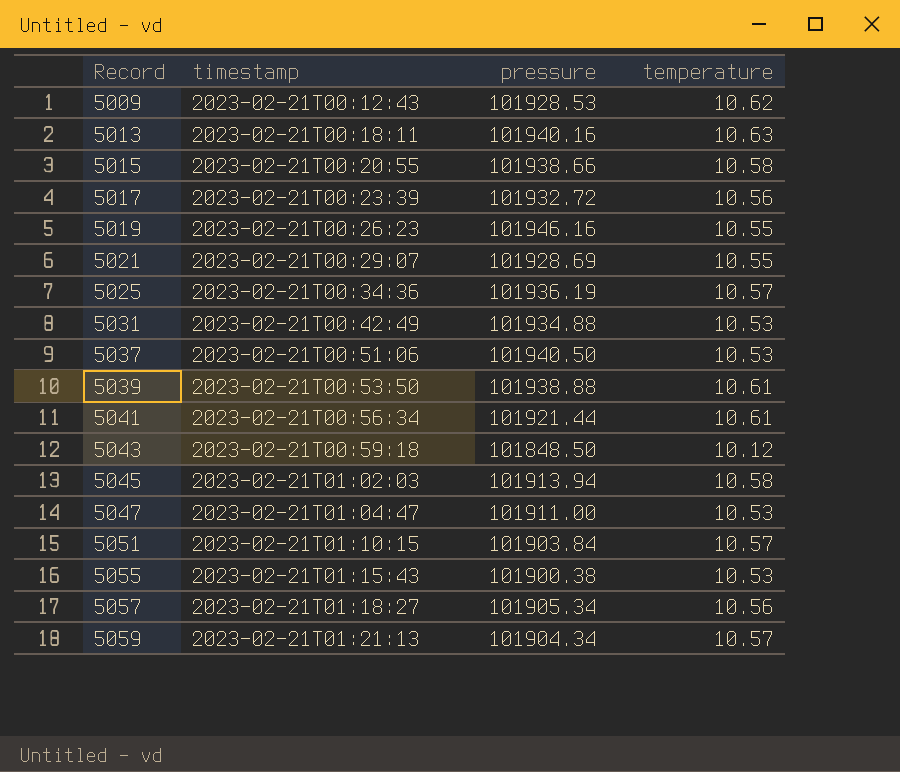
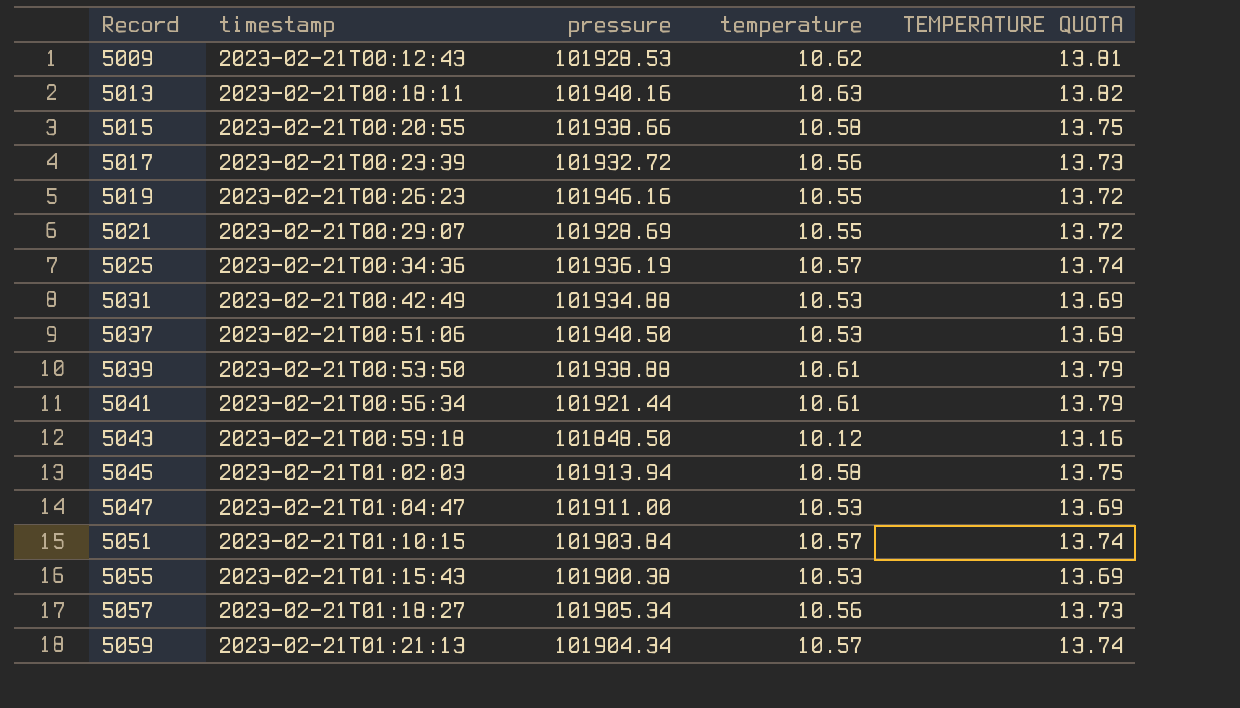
column TEMPERATURE QUOTA | formula: none -> [temperature] * 1.3

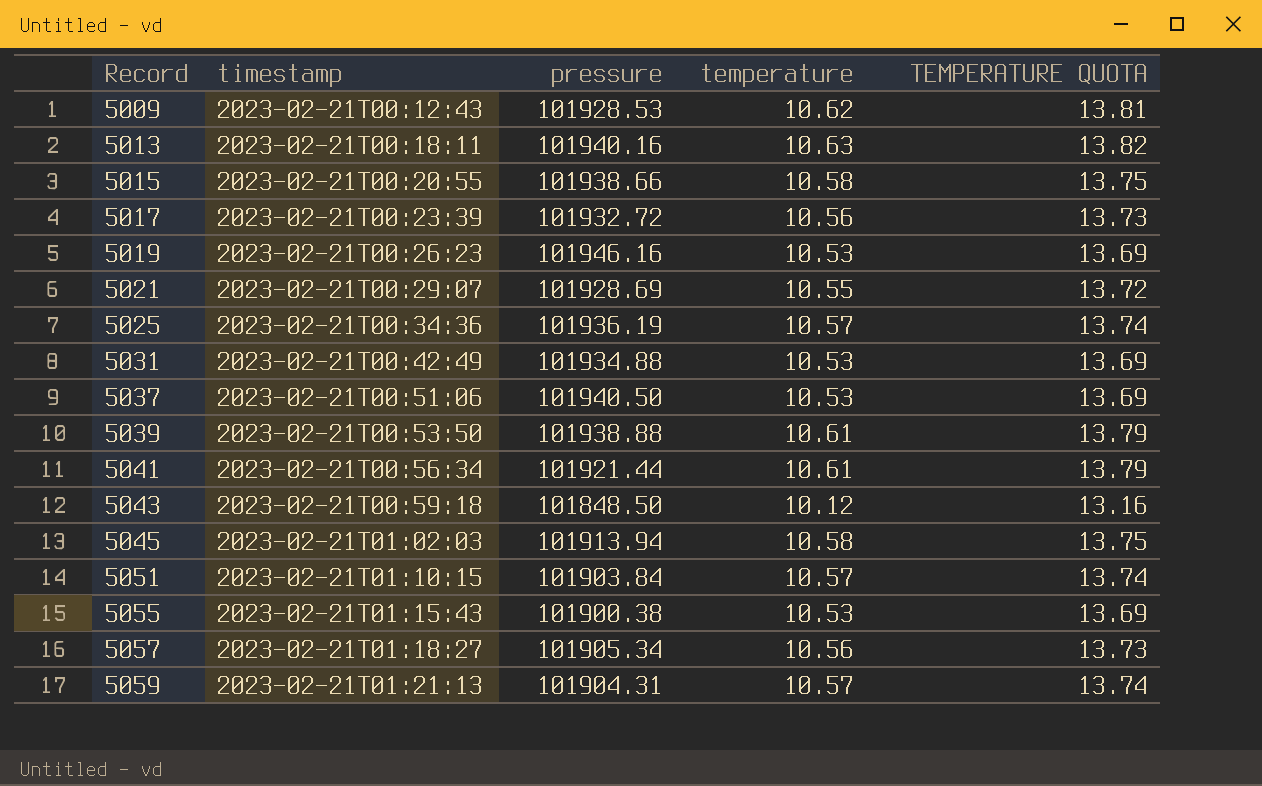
row 5047: 2023-02-21T01:04:47 | 101911.00 | 10.53 | 13.69 -> none
5019 | temperature: 10.55 -> 10.53
5019 | TEMPERATURE QUOTA: 13.72 -> 13.69
5059 | pressure: 101904.34 -> 101904.31

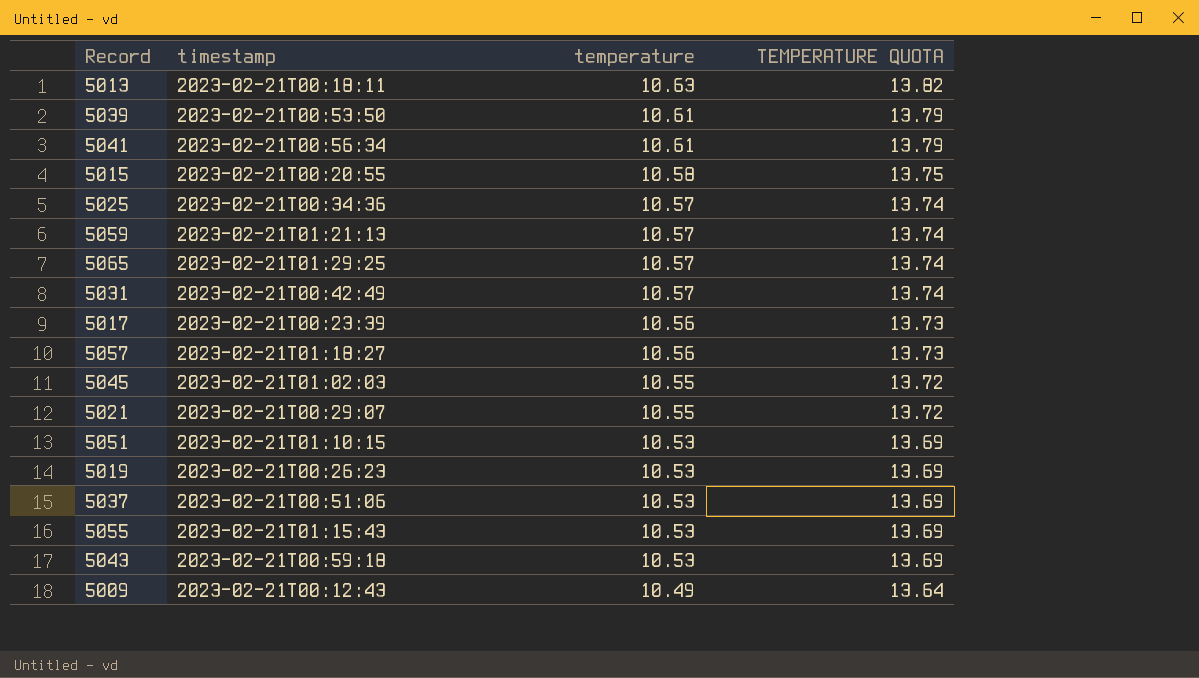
row order: Record ascending -> temperature descending
column pressure | position: 3 -> none
row 5065: none -> 2023-02-21T01:29:25 | 10.57 | 13.74
5031 | temperature: 10.53 -> 10.57
5031 | TEMPERATURE QUOTA: 13.69 -> 13.74
5045 | temperature: 10.58 -> 10.55
5045 | TEMPERATURE QUOTA: 13.75 -> 13.72
5051 | temperature: 10.57 -> 10.53
5051 | TEMPERATURE QUOTA: 13.74 -> 13.69
5043 | temperature: 10.12 -> 10.53
5043 | TEMPERATURE QUOTA: 13.16 -> 13.69
5009 | temperature: 10.62 -> 10.49
5009 | TEMPERATURE QUOTA: 13.81 -> 13.64

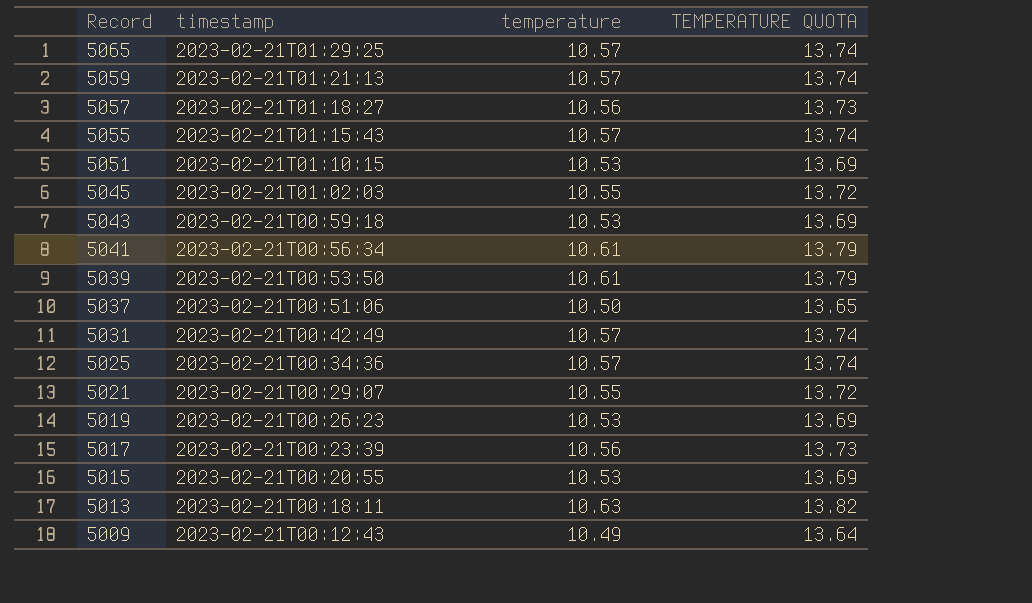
row order: temperature descending -> Record descending
5055 | temperature: 10.53 -> 10.57
5055 | TEMPERATURE QUOTA: 13.69 -> 13.74
5037 | temperature: 10.53 -> 10.50
5037 | TEMPERATURE QUOTA: 13.69 -> 13.65
5015 | temperature: 10.58 -> 10.53
5015 | TEMPERATURE QUOTA: 13.75 -> 13.69

